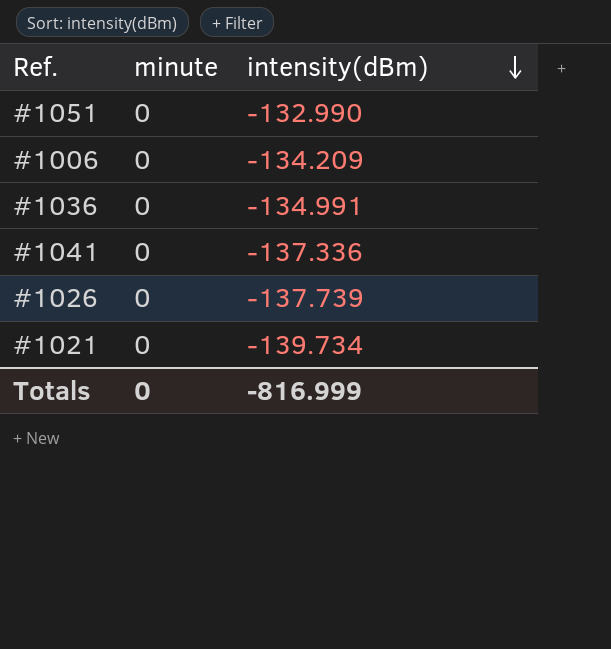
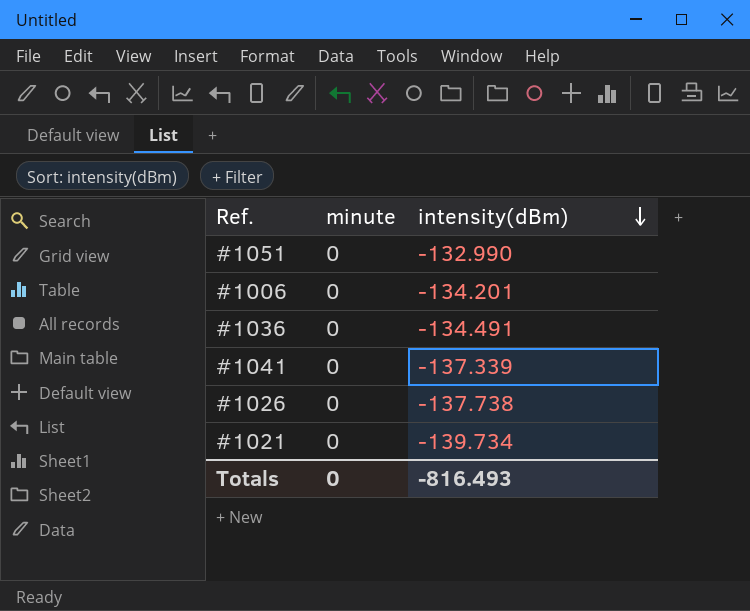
#1006 | intensity(dBm): -134.209 -> -134.201
#1036 | intensity(dBm): -134.991 -> -134.491
#1041 | intensity(dBm): -137.336 -> -137.339
#1026 | intensity(dBm): -137.739 -> -137.738
Totals | intensity(dBm): -816.999 -> -816.493

